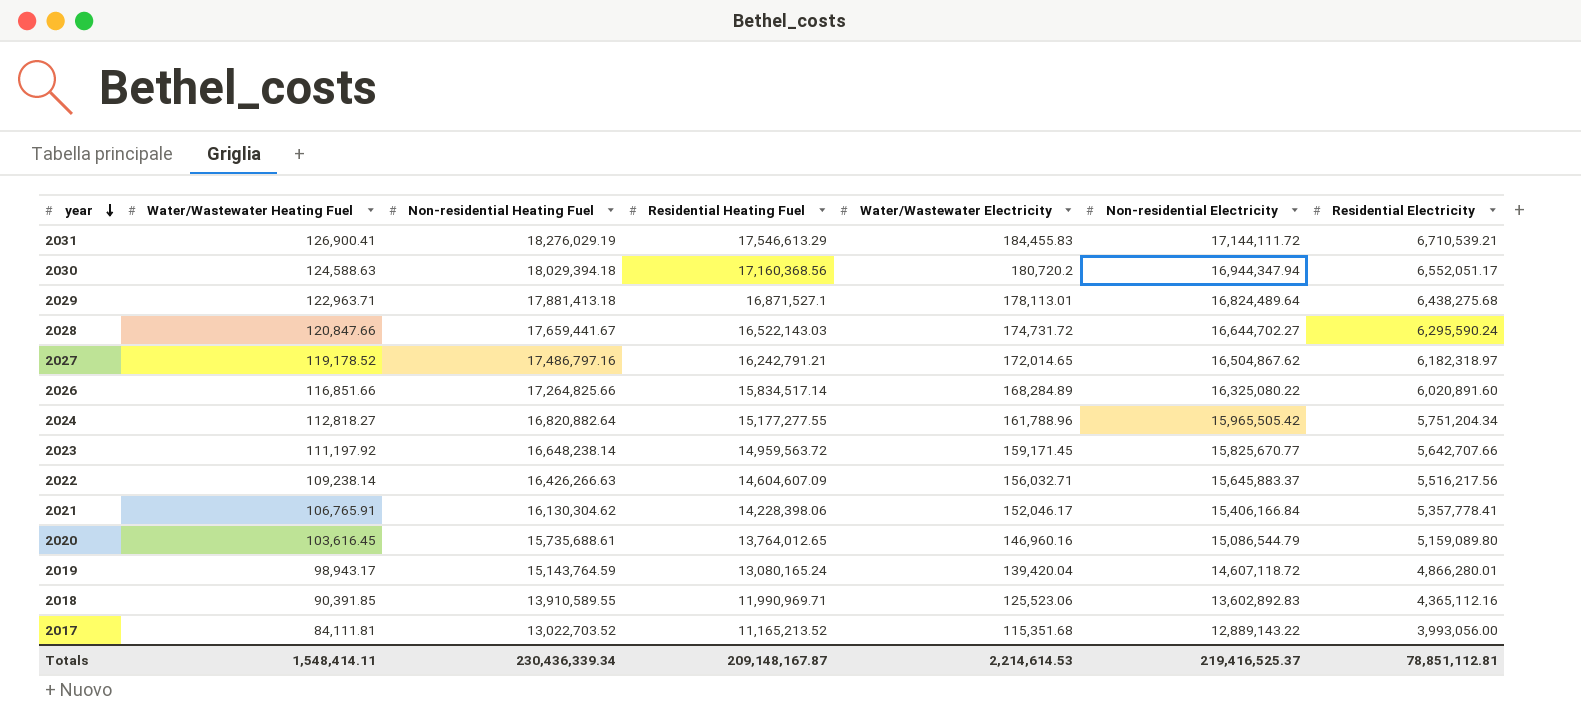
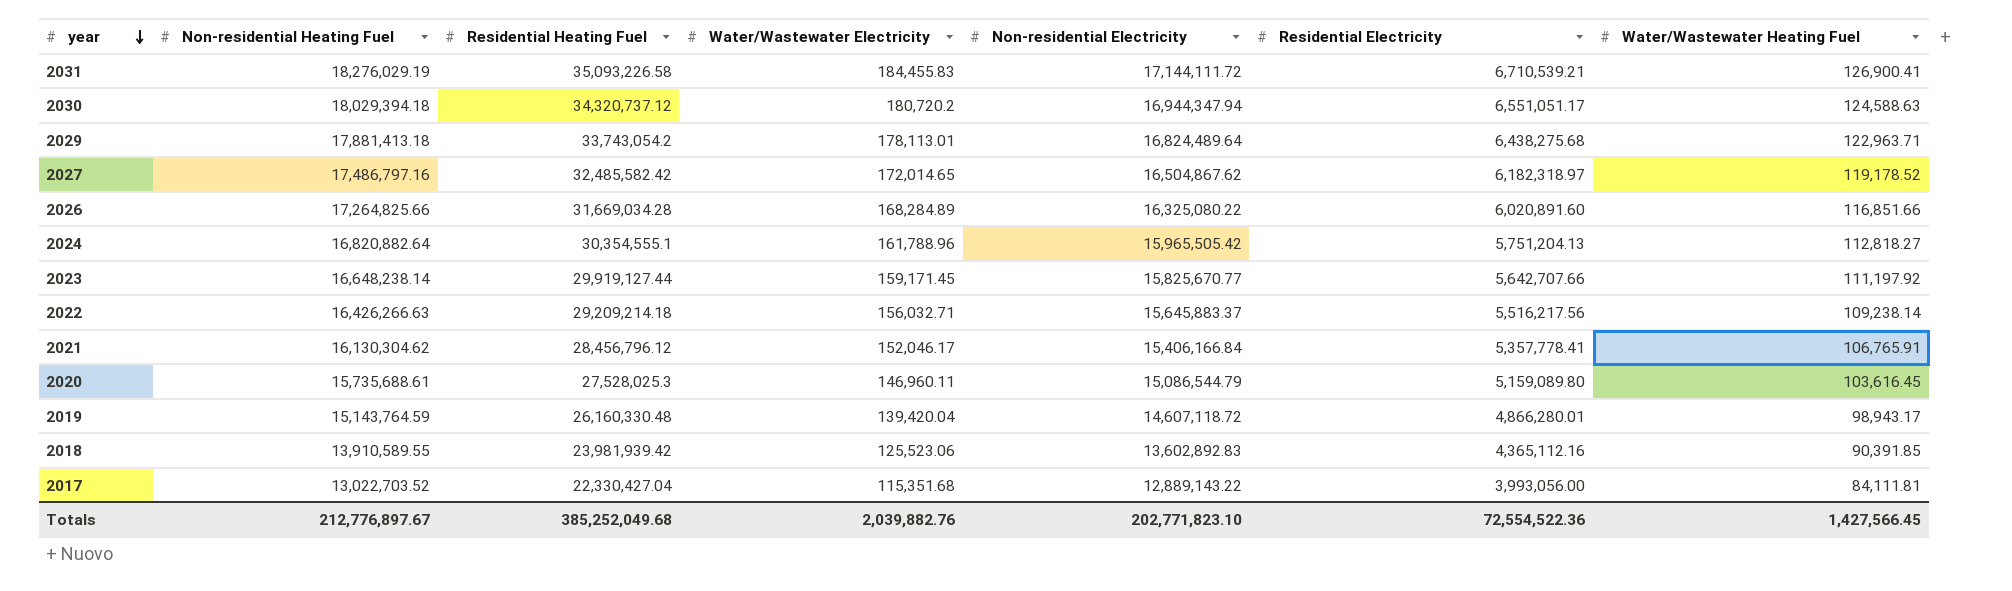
column Water/Wastewater Heating Fuel | position: 2 -> 7
row 2028: 120,847.66 | 17,659,441.67 | 16,522,143.03 | 174,731.72 | 16,644,702.27 | 6,295,590.24 -> none
2031 | Residential Heating Fuel: 17,546,613.29 -> 35,093,226.58
2030 | Residential Heating Fuel: 17,160,368.56 -> 34,320,737.12
2030 | Residential Electricity: 6,552,051.17 -> 6,551,051.17
2029 | Residential Heating Fuel: 16,871,527.1 -> 33,743,054.2
2027 | Residential Heating Fuel: 16,242,791.21 -> 32,485,582.42
2026 | Residential Heating Fuel: 15,834,517.14 -> 31,669,034.28
2024 | Residential Heating Fuel: 15,177,277.55 -> 30,354,555.1
2024 | Residential Electricity: 5,751,204.34 -> 5,751,204.13
2023 | Residential Heating Fuel: 14,959,563.72 -> 29,919,127.44
2022 | Residential Heating Fuel: 14,604,607.09 -> 29,209,214.18
2021 | Residential Heating Fuel: 14,228,398.06 -> 28,456,796.12
2020 | Residential Heating Fuel: 13,764,012.65 -> 27,528,025.3
2020 | Water/Wastewater Electricity: 146,960.16 -> 146,960.11
2019 | Residential Heating Fuel: 13,080,165.24 -> 26,160,330.48
2018 | Residential Heating Fuel: 11,990,969.71 -> 23,981,939.42
2017 | Residential Heating Fuel: 11,165,213.52 -> 22,330,427.04
Totals | Non-residential Heating Fuel: 230,436,339.34 -> 212,776,897.67
Totals | Residential Heating Fuel: 209,148,167.87 -> 385,252,049.68
Totals | Water/Wastewater Electricity: 2,214,614.53 -> 2,039,882.76
Totals | Non-residential Electricity: 219,416,525.37 -> 202,771,823.10
Totals | Residential Electricity: 78,851,112.81 -> 72,554,522.36
Totals | Water/Wastewater Heating Fuel: 1,548,414.11 -> 1,427,566.45

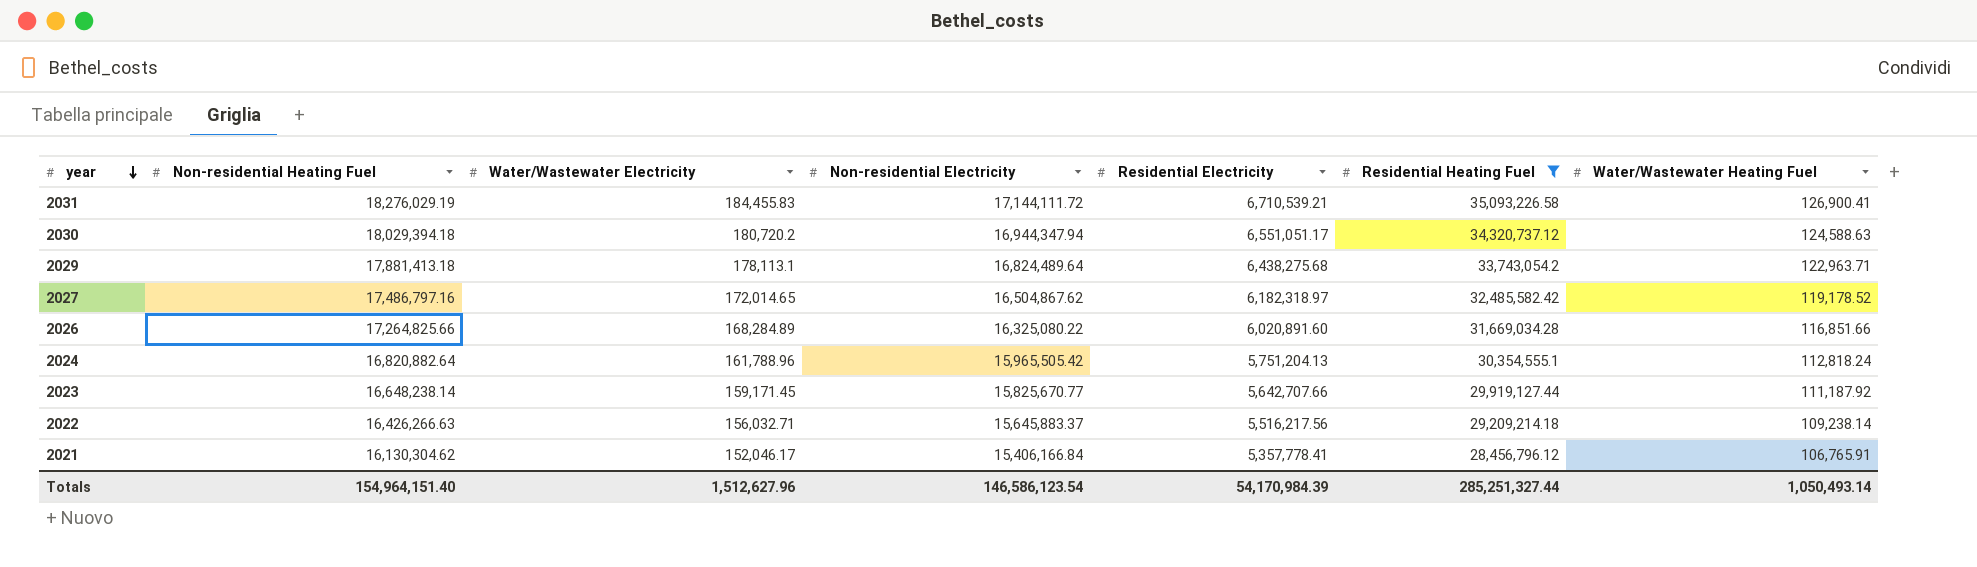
filter: none -> Residential Heating Fuel >= 28,456,796.12
column Residential Heating Fuel | position: 3 -> 6
2029 | Water/Wastewater Electricity: 178,113.01 -> 178,113.1
2024 | Water/Wastewater Heating Fuel: 112,818.27 -> 112,818.24
2023 | Water/Wastewater Heating Fuel: 111,197.92 -> 111,187.92
Totals | Non-residential Heating Fuel: 212,776,897.67 -> 154,964,151.40
Totals | Water/Wastewater Electricity: 2,039,882.76 -> 1,512,627.96
Totals | Non-residential Electricity: 202,771,823.10 -> 146,586,123.54
Totals | Residential Electricity: 72,554,522.36 -> 54,170,984.39
Totals | Residential Heating Fuel: 385,252,049.68 -> 285,251,327.44
Totals | Water/Wastewater Heating Fuel: 1,427,566.45 -> 1,050,493.14

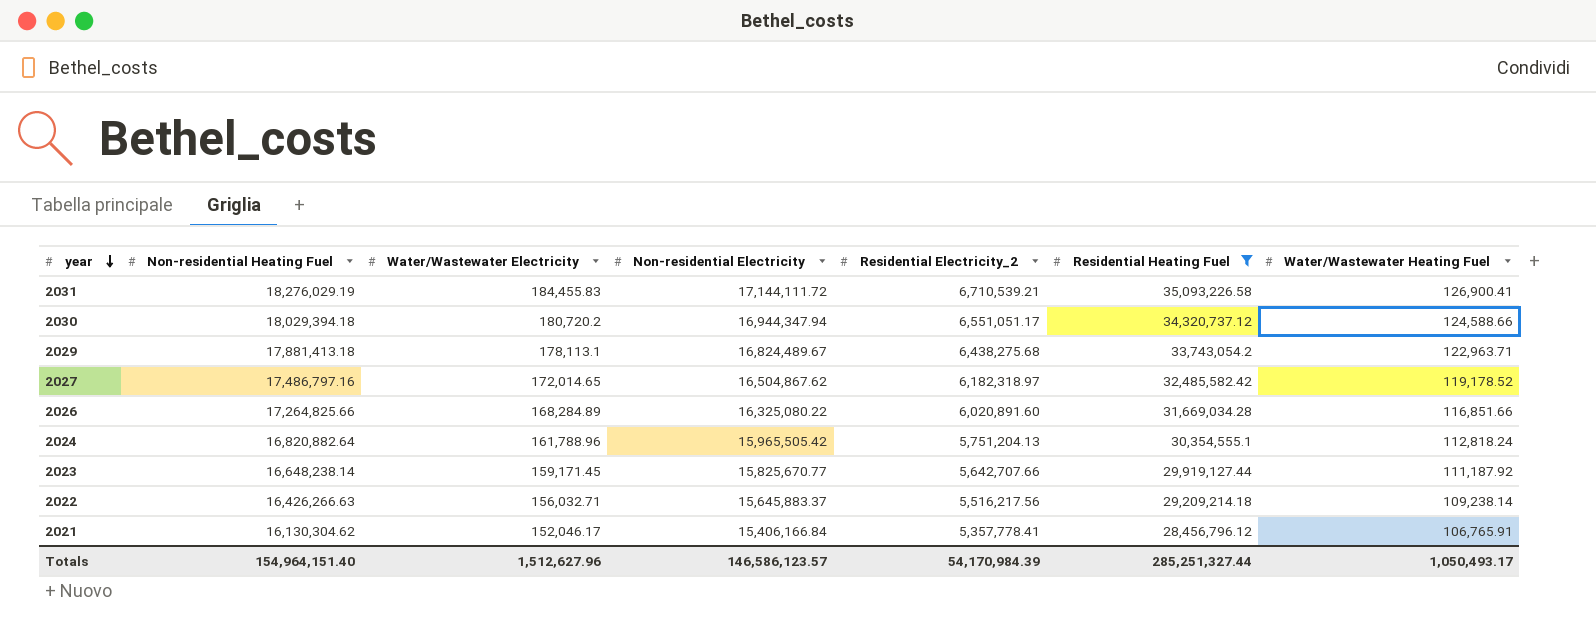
column name: Residential Electricity -> Residential Electricity_2
2030 | Water/Wastewater Heating Fuel: 124,588.63 -> 124,588.66
2029 | Non-residential Electricity: 16,824,489.64 -> 16,824,489.67
Totals | Non-residential Electricity: 146,586,123.54 -> 146,586,123.57
Totals | Water/Wastewater Heating Fuel: 1,050,493.14 -> 1,050,493.17

